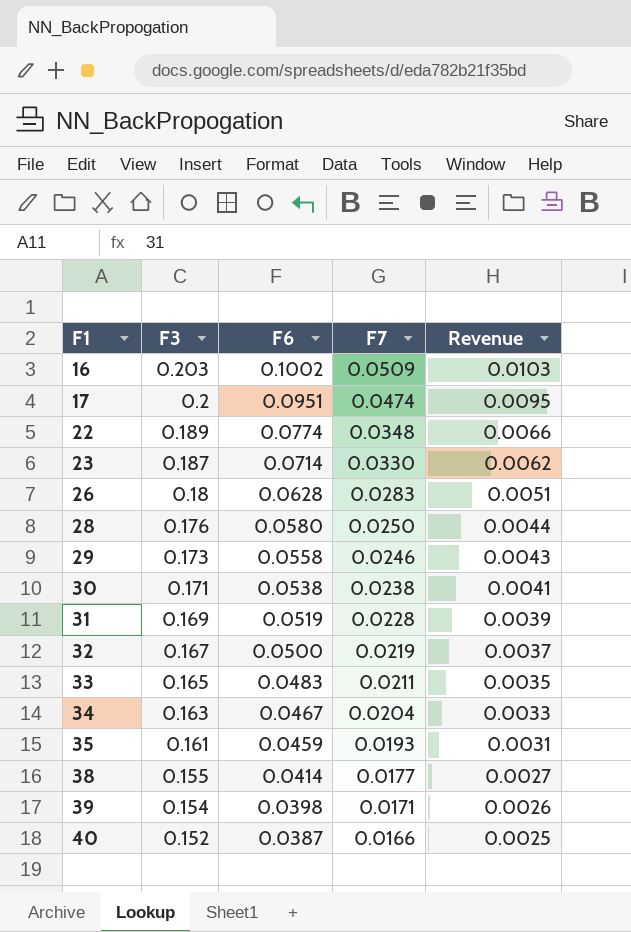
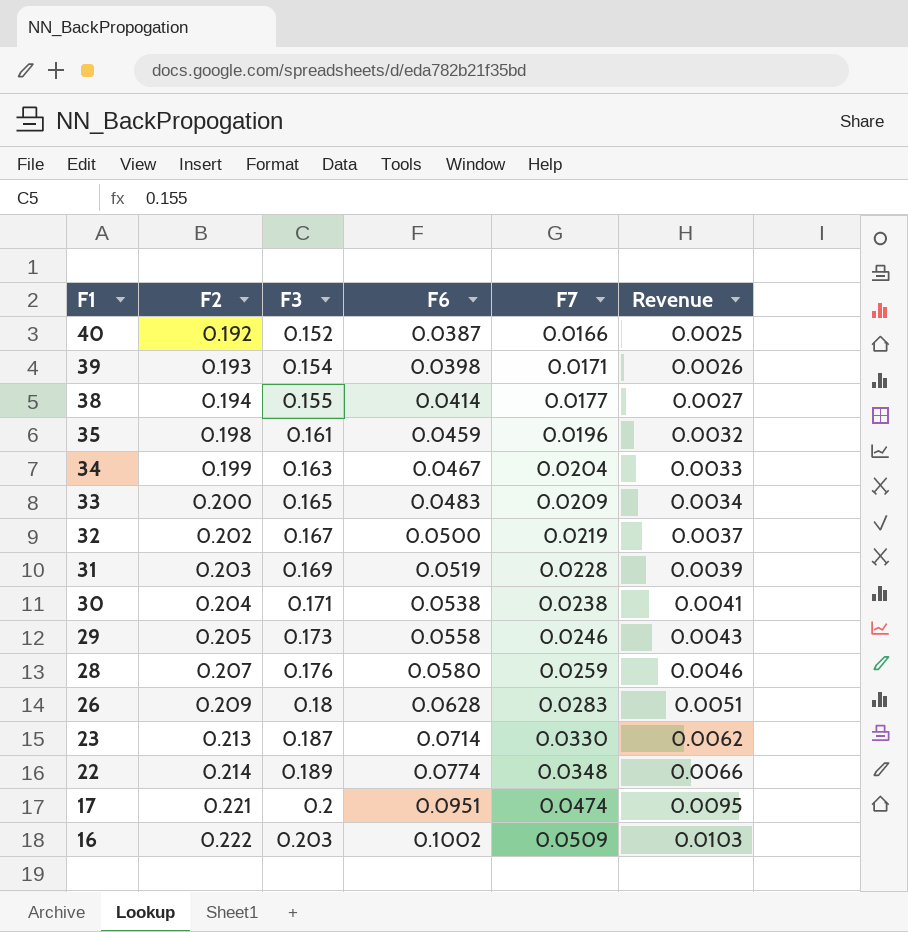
row order: F1 ascending -> F1 descending
column F2 | position: none -> 2
35 | F7: 0.0193 -> 0.0196
35 | Revenue: 0.0031 -> 0.0032
33 | F7: 0.0211 -> 0.0209
33 | Revenue: 0.0035 -> 0.0034
28 | F7: 0.0250 -> 0.0259
28 | Revenue: 0.0044 -> 0.0046

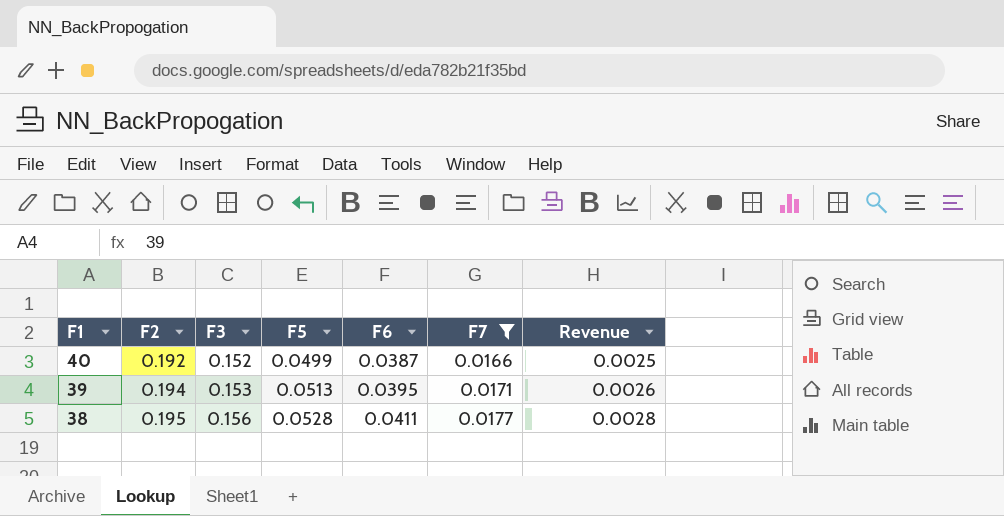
filter: none -> F7 <= 0.0177
column F5 | position: none -> 4
39 | F2: 0.193 -> 0.194
39 | F3: 0.154 -> 0.153
39 | F6: 0.0398 -> 0.0395
38 | F2: 0.194 -> 0.195
38 | F3: 0.155 -> 0.156
38 | F6: 0.0414 -> 0.0411
38 | Revenue: 0.0027 -> 0.0028

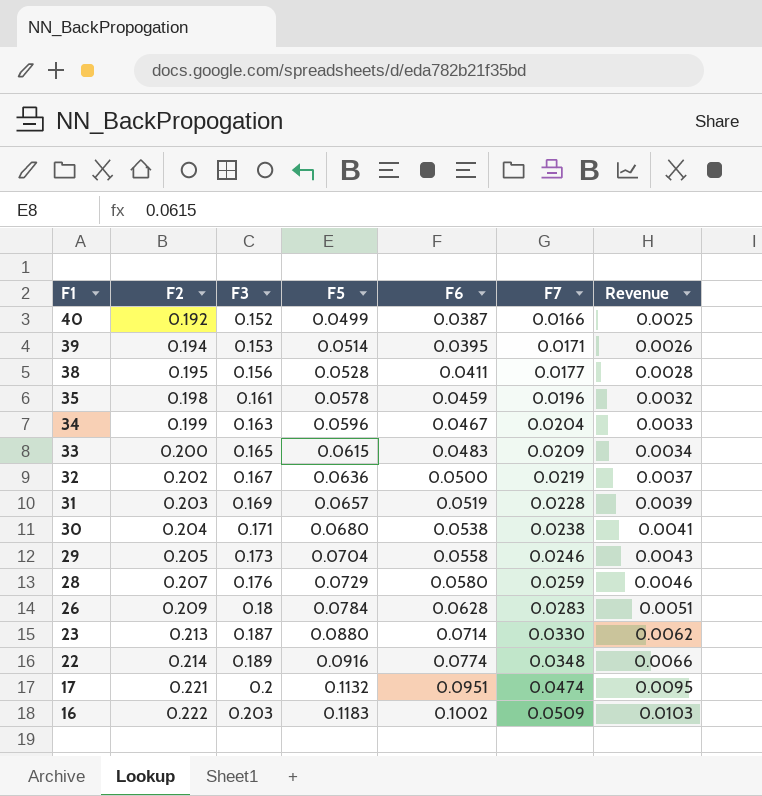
filter: F7 <= 0.0177 -> none
39 | F5: 0.0513 -> 0.0514

